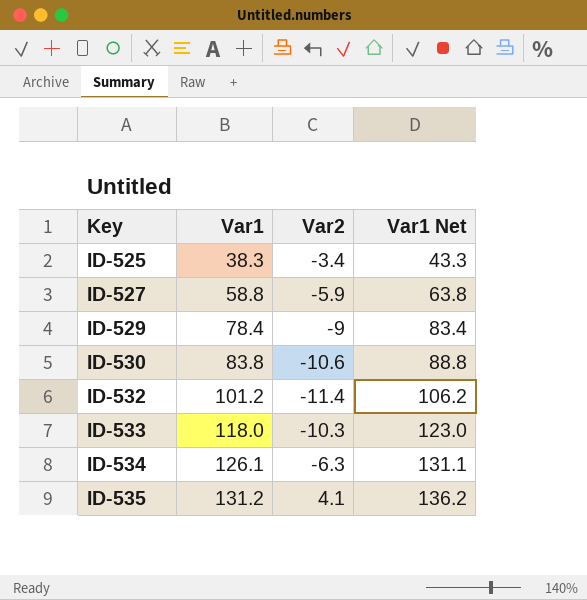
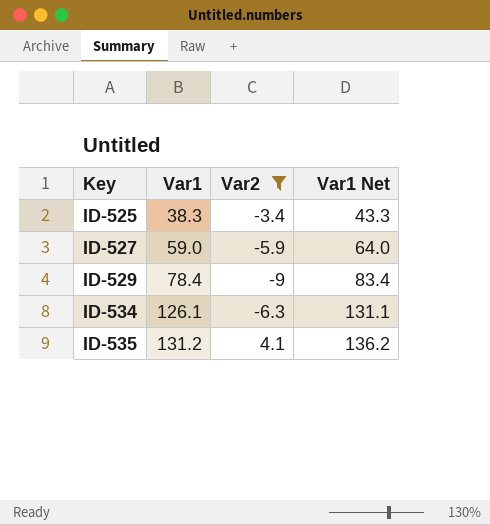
filter: none -> Var2 >= -9
ID-527 | Var1: 58.8 -> 59.0
ID-527 | Var1 Net: 63.8 -> 64.0

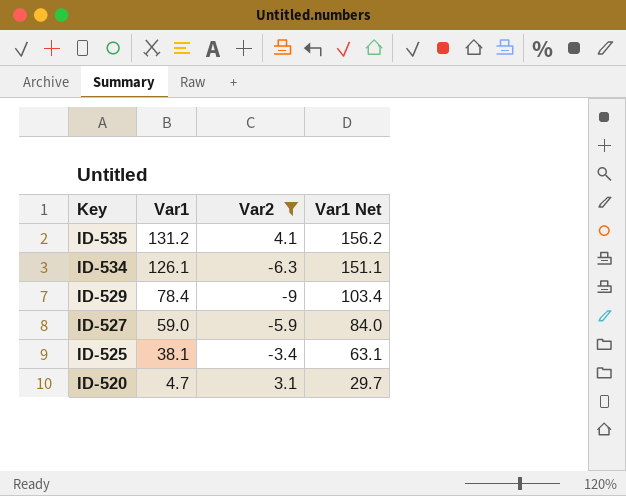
row order: Key ascending -> Key descending
column Var1 Net | formula: [Var1] + 5 -> [Var1] + 25
ID-525 | Var1: 38.3 -> 38.1
row ID-520: none -> 4.7 | 3.1 | 29.7

